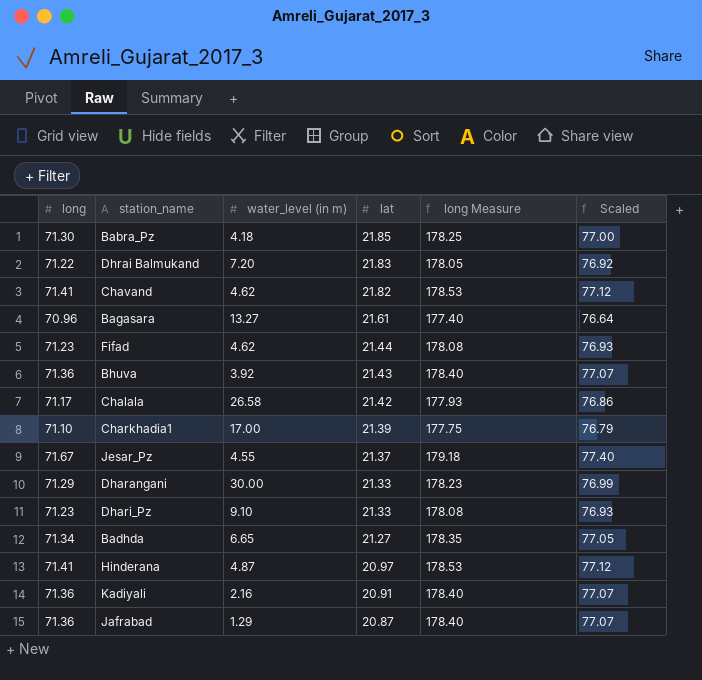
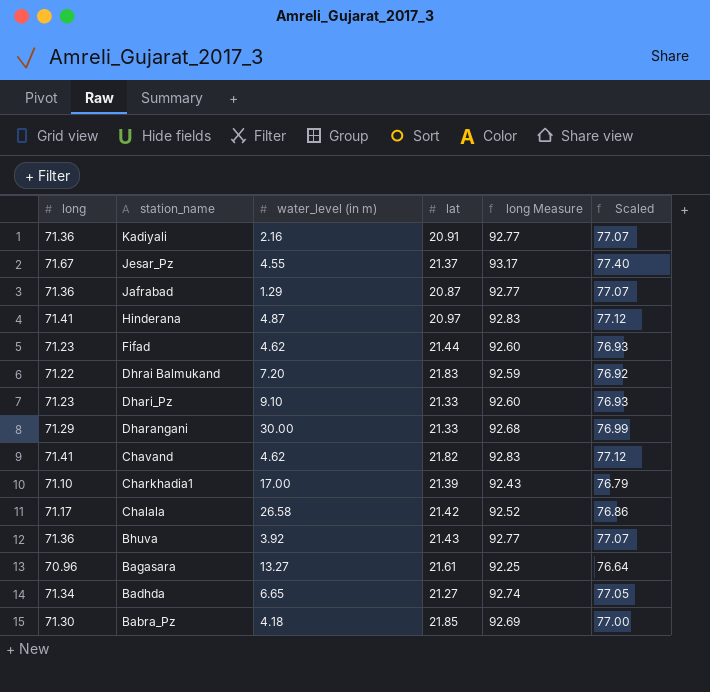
row order: lat descending -> station_name descending
column long Measure | formula: [long] * 2.5 -> [long] * 1.3

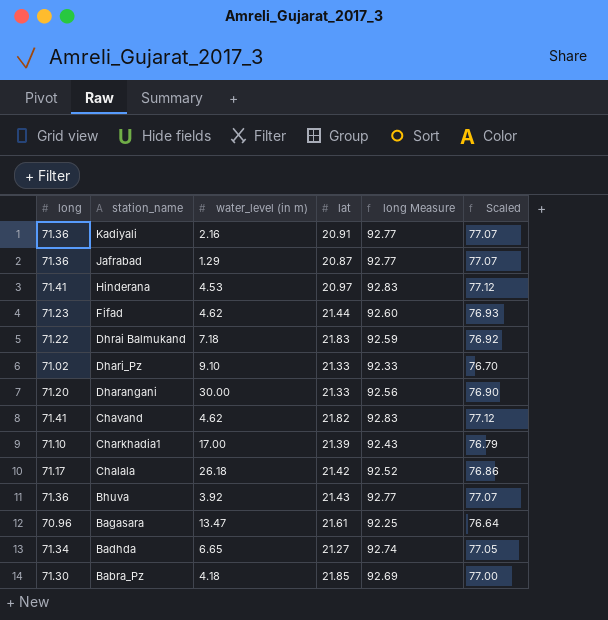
row Jesar_Pz: 71.67 | 4.55 | 21.37 | 93.17 | 77.40 -> none
Hinderana | water_level (in m): 4.87 -> 4.53
Dhrai Balmukand | water_level (in m): 7.20 -> 7.18
Dhari_Pz | long: 71.23 -> 71.02
Dhari_Pz | long Measure: 92.60 -> 92.33
Dhari_Pz | Scaled: 76.93 -> 76.70
Dharangani | long: 71.29 -> 71.20
Dharangani | long Measure: 92.68 -> 92.56
Dharangani | Scaled: 76.99 -> 76.90
Chalala | water_level (in m): 26.58 -> 26.18
Bagasara | water_level (in m): 13.27 -> 13.47

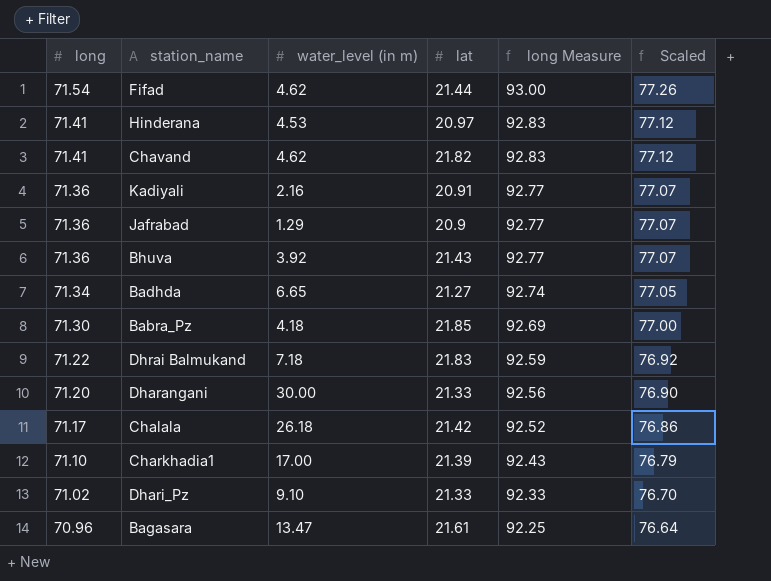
row order: station_name descending -> long descending
Fifad | long: 71.23 -> 71.54
Fifad | long Measure: 92.60 -> 93.00
Fifad | Scaled: 76.93 -> 77.26
Jafrabad | lat: 20.87 -> 20.9

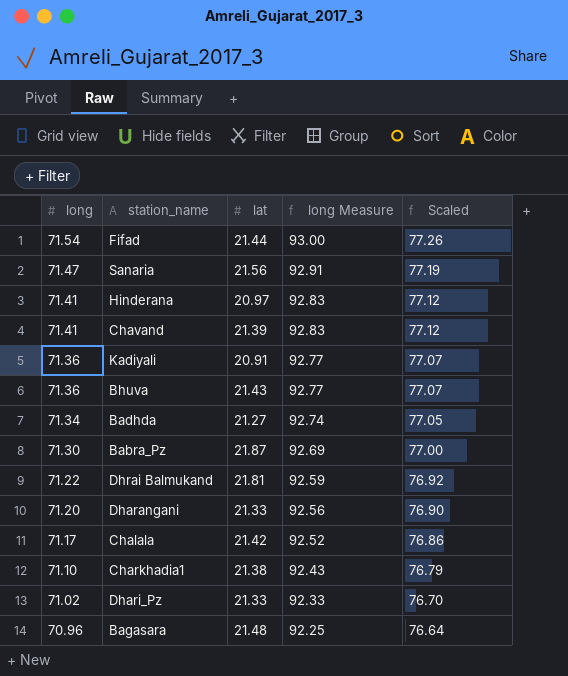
column water_level (in m) | position: 3 -> none
row Jafrabad: 71.36 | 1.29 | 20.9 | 92.77 | 77.07 -> none
row Sanaria: none -> 71.47 | 21.56 | 92.91 | 77.19
Chavand | lat: 21.82 -> 21.39
Babra_Pz | lat: 21.85 -> 21.87
Dhrai Balmukand | lat: 21.83 -> 21.81
Charkhadia1 | lat: 21.39 -> 21.38
Bagasara | lat: 21.61 -> 21.48

